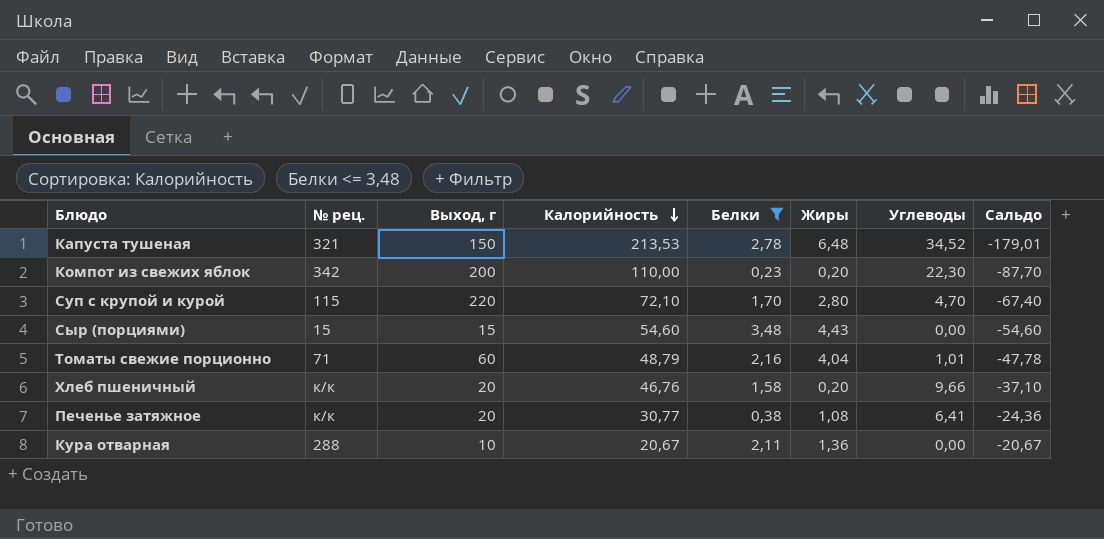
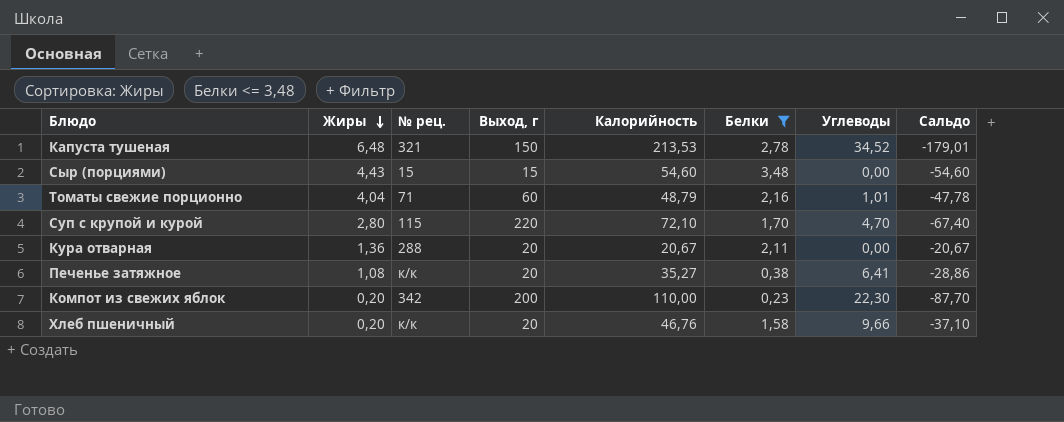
row order: Калорийность descending -> Жиры descending
column Жиры | position: 6 -> 2
Кура отварная | Выход, г: 10 -> 20
Печенье затяжное | Калорийность: 30,77 -> 35,27
Печенье затяжное | Сальдо: -24,36 -> -28,86

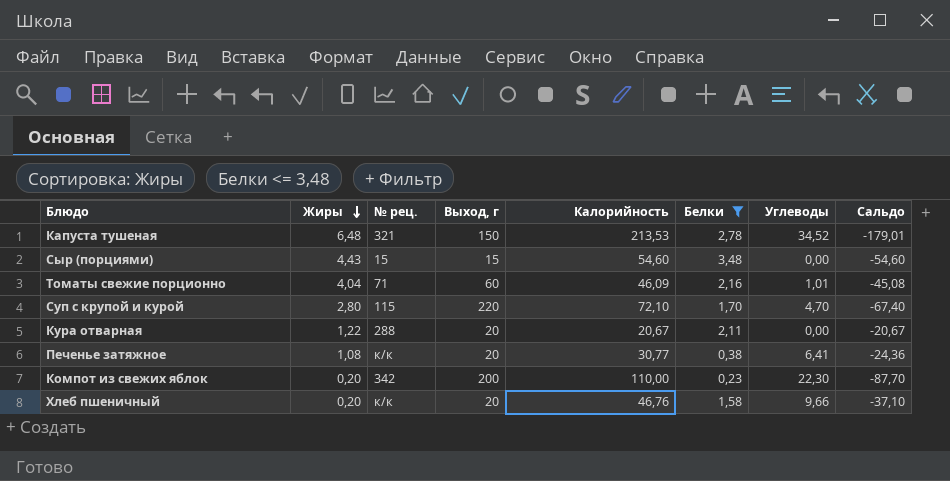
Томаты свежие порционно | Калорийность: 48,79 -> 46,09
Томаты свежие порционно | Сальдо: -47,78 -> -45,08
Кура отварная | Жиры: 1,36 -> 1,22
Печенье затяжное | Калорийность: 35,27 -> 30,77
Печенье затяжное | Сальдо: -28,86 -> -24,36

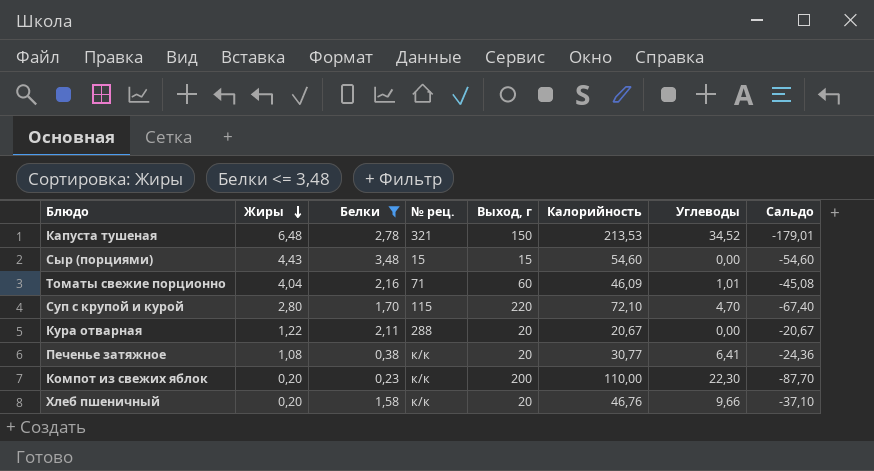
column Белки | position: 6 -> 3
Компот из свежих яблок | № рец.: 342 -> к/к

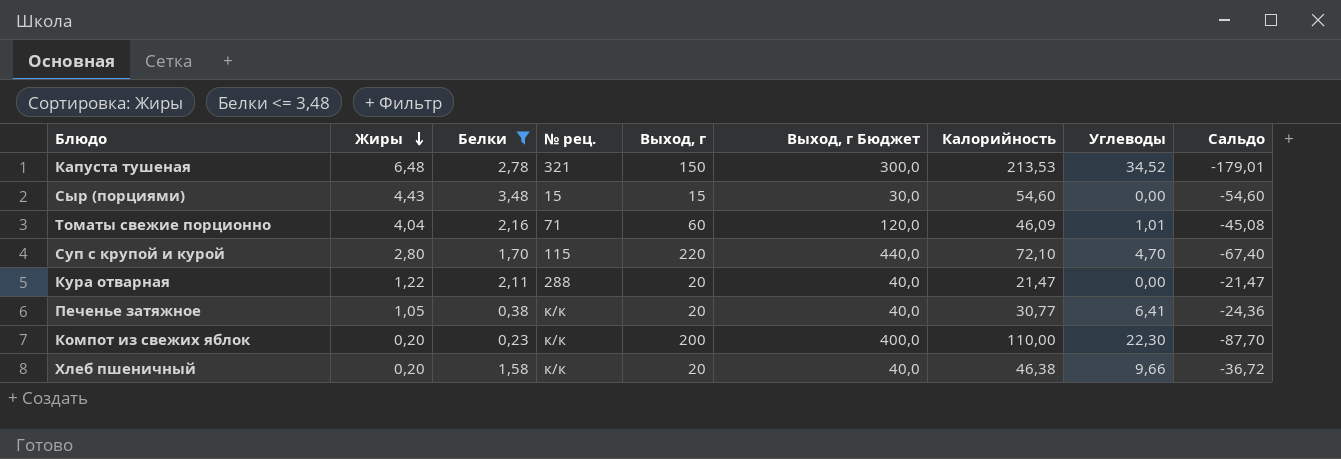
column Выход, г Бюджет | formula: none -> [Выход, г] * 2
Кура отварная | Калорийность: 20,67 -> 21,47
Кура отварная | Сальдо: -20,67 -> -21,47
Печенье затяжное | Жиры: 1,08 -> 1,05
Хлеб пшеничный | Калорийность: 46,76 -> 46,38
Хлеб пшеничный | Сальдо: -37,10 -> -36,72

